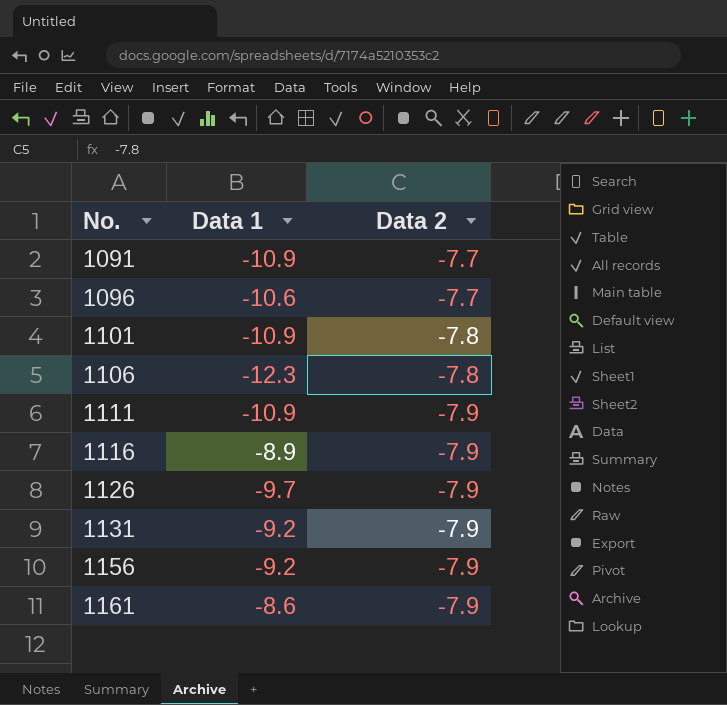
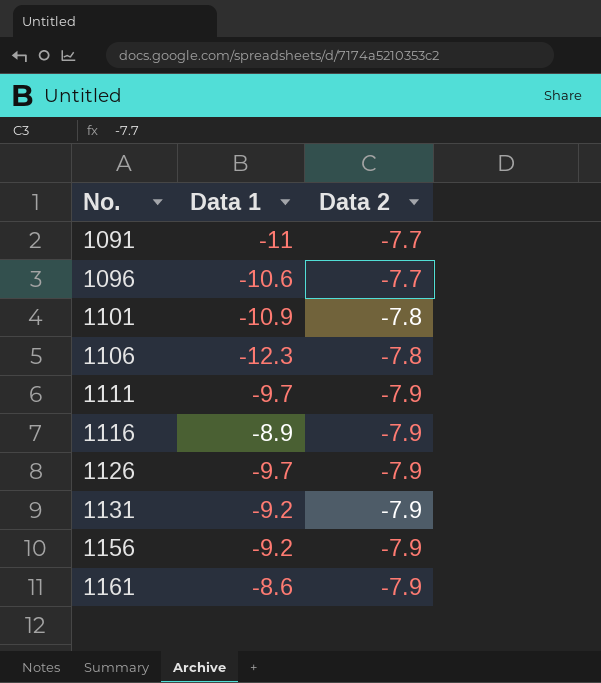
1091 | Data 1: -10.9 -> -11
1111 | Data 1: -10.9 -> -9.7

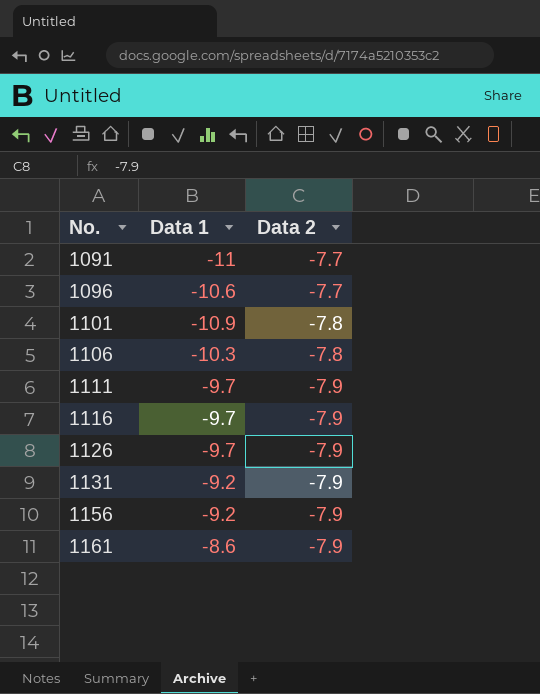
1106 | Data 1: -12.3 -> -10.3
1116 | Data 1: -8.9 -> -9.7

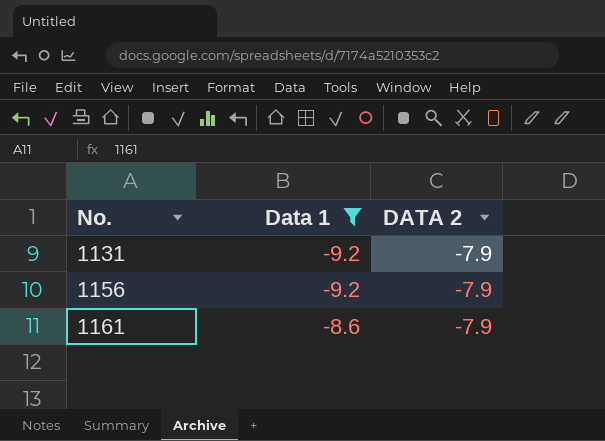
filter: none -> Data 1 >= -9.2
column name: Data 2 -> DATA 2

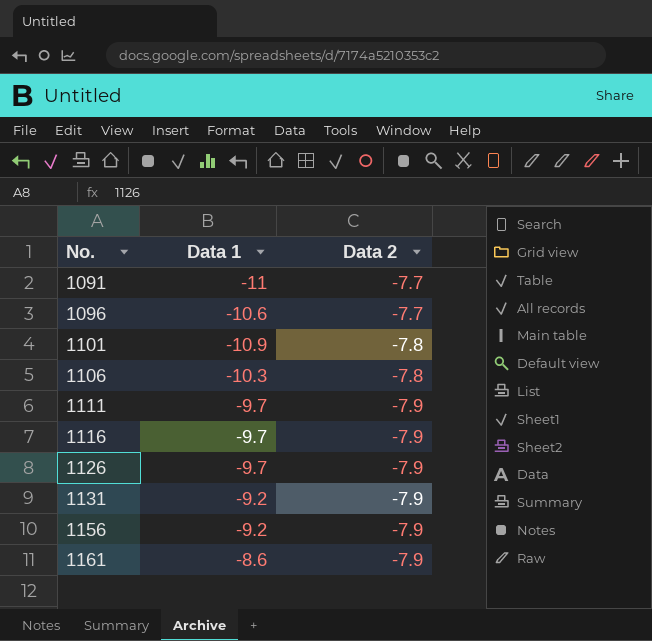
filter: Data 1 >= -9.2 -> none
column name: DATA 2 -> Data 2

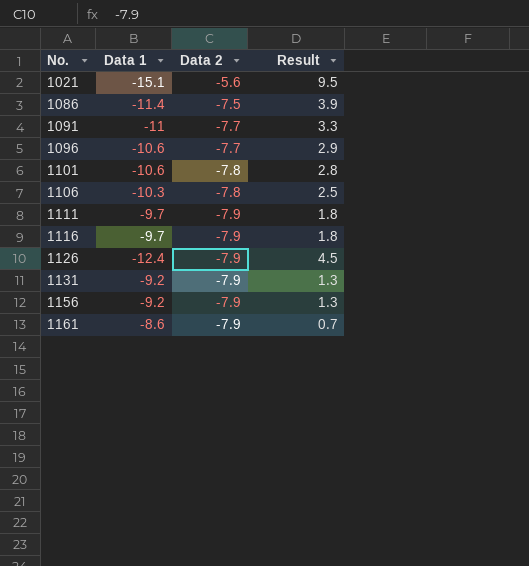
column Result | formula: none -> [Data 2] - [Data 1]
row 1021: none -> -15.1 | -5.6 | 9.5
row 1086: none -> -11.4 | -7.5 | 3.9
1101 | Data 1: -10.9 -> -10.6
1126 | Data 1: -9.7 -> -12.4

